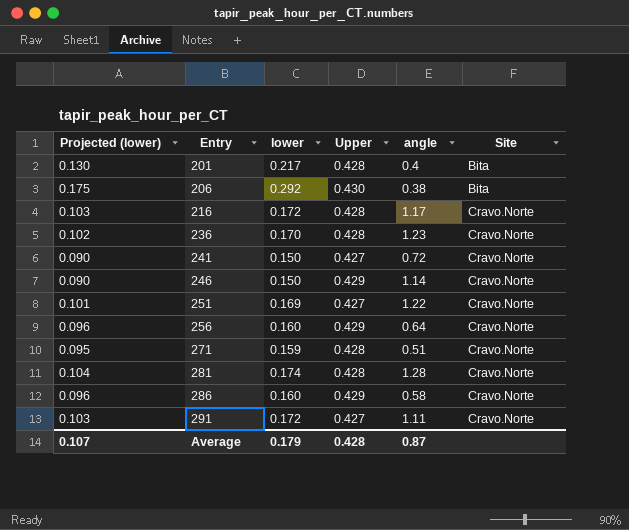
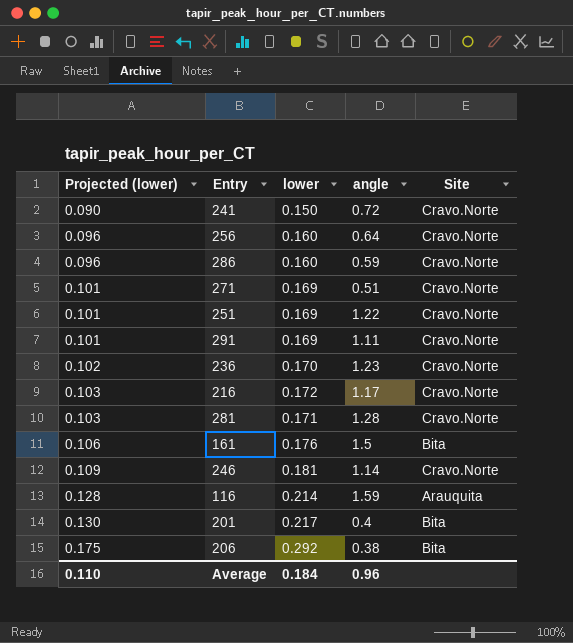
row order: Entry ascending -> Projected (lower) ascending
column Upper | position: 4 -> none
286 | angle: 0.58 -> 0.59
271 | Projected (lower): 0.095 -> 0.101
271 | lower: 0.159 -> 0.169
291 | Projected (lower): 0.103 -> 0.101
291 | lower: 0.172 -> 0.169
281 | Projected (lower): 0.104 -> 0.103
281 | lower: 0.174 -> 0.171
row 161: none -> 0.106 | 0.176 | 1.5 | Bita
246 | Projected (lower): 0.090 -> 0.109
246 | lower: 0.150 -> 0.181
row 116: none -> 0.128 | 0.214 | 1.59 | Arauquita
Average | Projected (lower): 0.107 -> 0.110
Average | lower: 0.179 -> 0.184
Average | angle: 0.87 -> 0.96

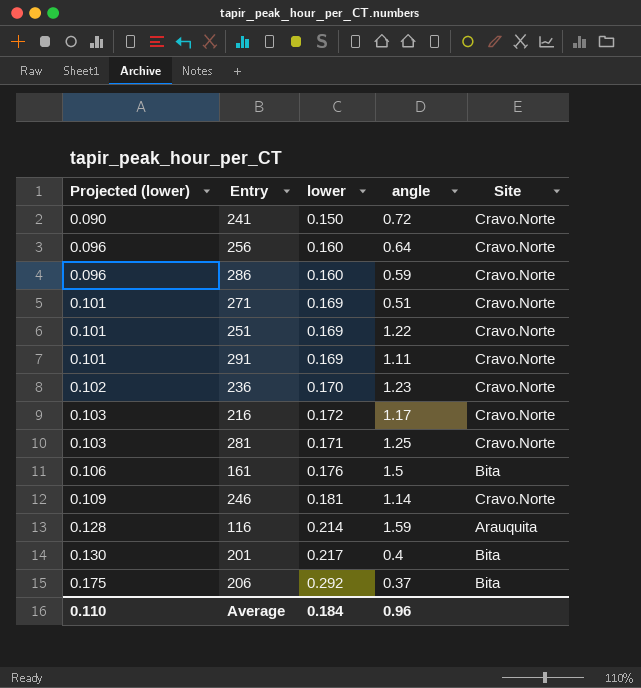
281 | angle: 1.28 -> 1.25
206 | angle: 0.38 -> 0.37

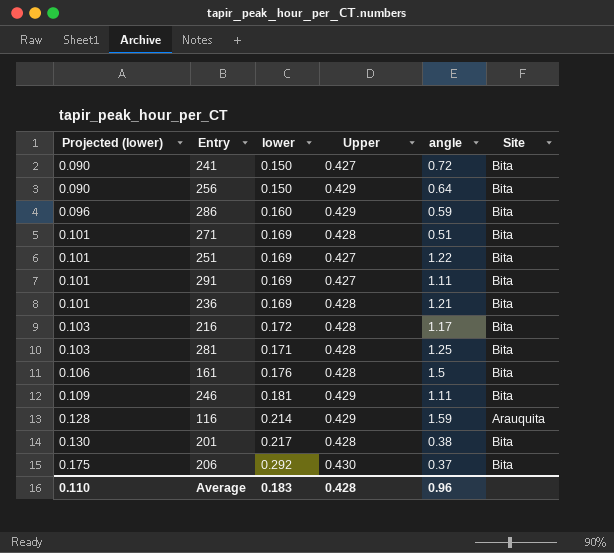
column Upper | position: none -> 4
241 | Site: Cravo.Norte -> Bita
256 | Projected (lower): 0.096 -> 0.090
256 | lower: 0.160 -> 0.150
256 | Site: Cravo.Norte -> Bita
286 | Site: Cravo.Norte -> Bita
271 | Site: Cravo.Norte -> Bita
251 | Site: Cravo.Norte -> Bita
291 | Site: Cravo.Norte -> Bita
236 | Projected (lower): 0.102 -> 0.101
236 | lower: 0.170 -> 0.169
236 | angle: 1.23 -> 1.21
236 | Site: Cravo.Norte -> Bita
216 | Site: Cravo.Norte -> Bita
281 | Site: Cravo.Norte -> Bita
246 | angle: 1.14 -> 1.11
246 | Site: Cravo.Norte -> Bita
201 | angle: 0.4 -> 0.38
Average | lower: 0.184 -> 0.183

